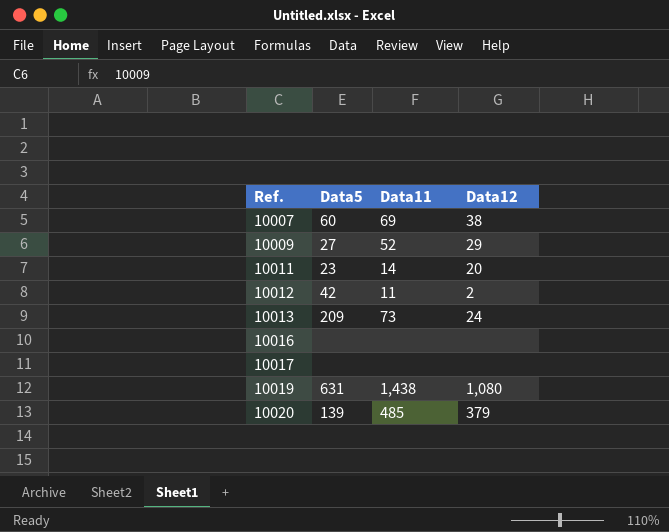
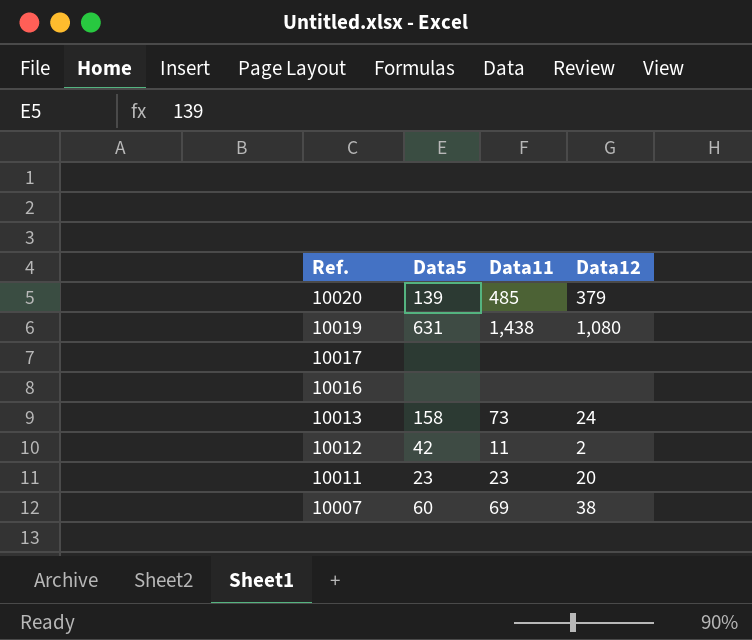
row order: Ref. ascending -> Ref. descending
row 10009: 27 | 52 | 29 -> none
10013 | Data5: 209 -> 158
10011 | Data11: 14 -> 23

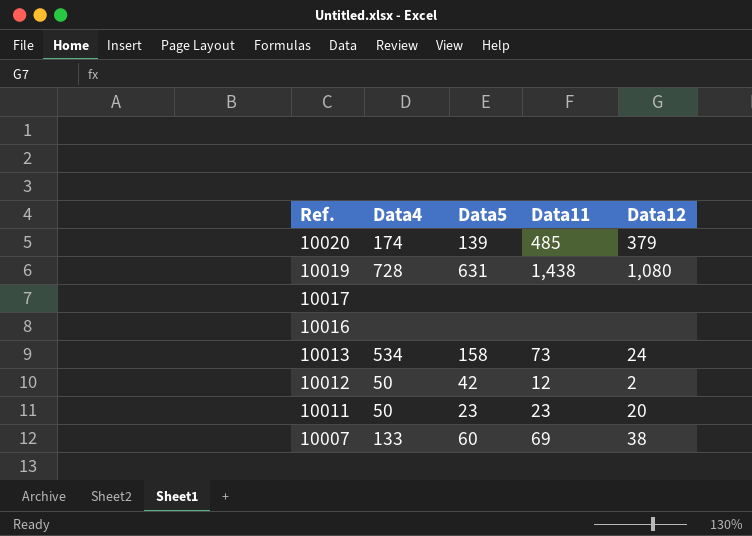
column Data4 | position: none -> 2
10012 | Data11: 11 -> 12

